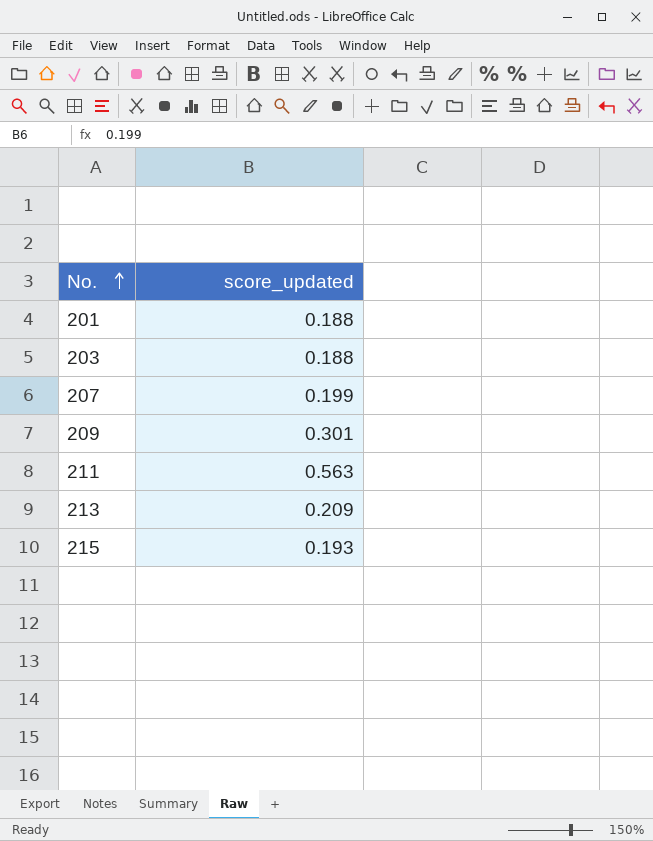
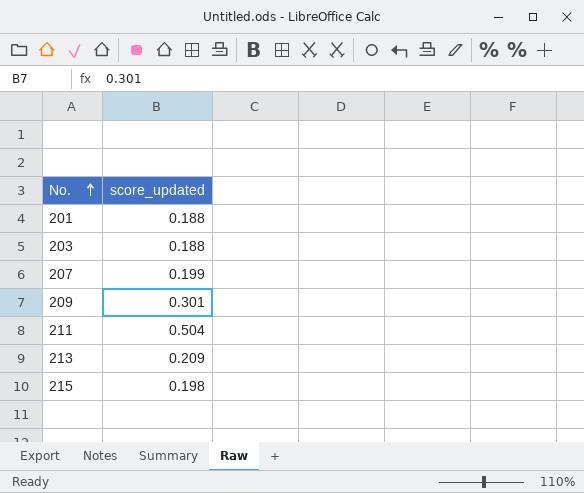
211 | score_updated: 0.563 -> 0.504
215 | score_updated: 0.193 -> 0.198

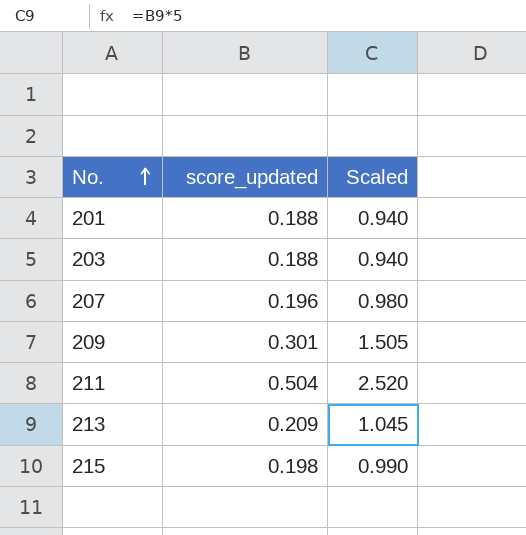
column Scaled | formula: none -> [score_updated] * 5
207 | score_updated: 0.199 -> 0.196

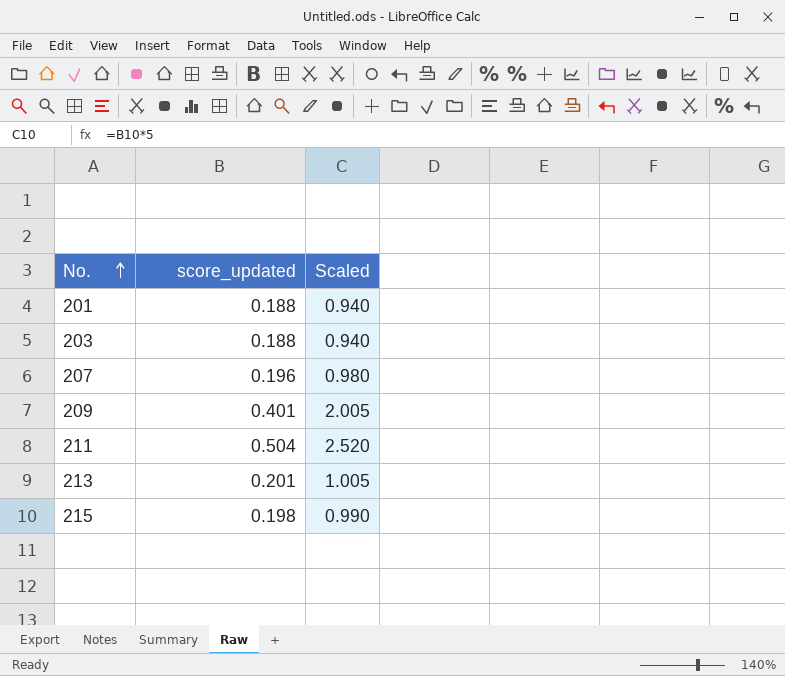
209 | score_updated: 0.301 -> 0.401
209 | Scaled: 1.505 -> 2.005
213 | score_updated: 0.209 -> 0.201
213 | Scaled: 1.045 -> 1.005

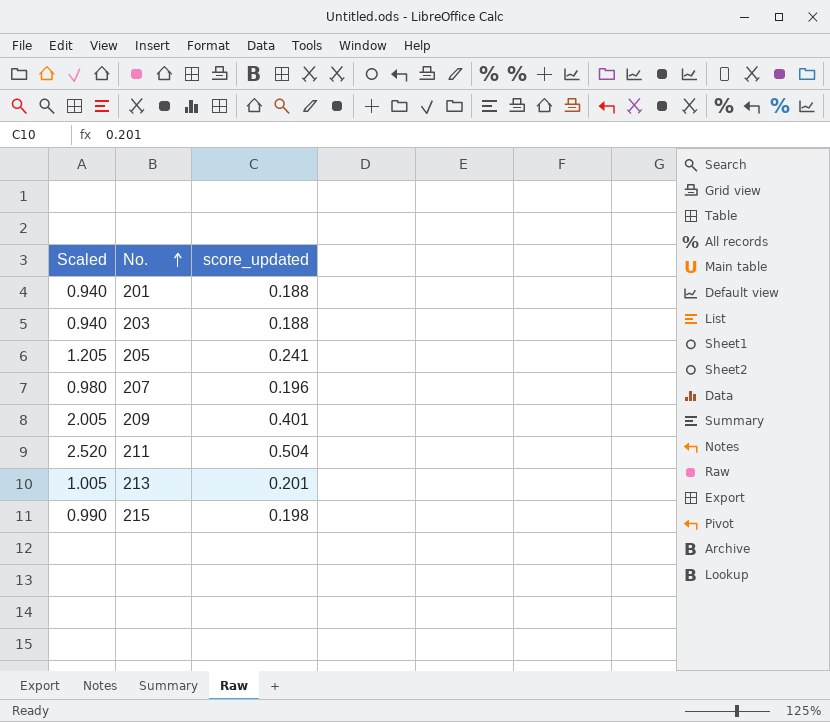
column Scaled | position: 3 -> 1
row 205: none -> 1.205 | 0.241

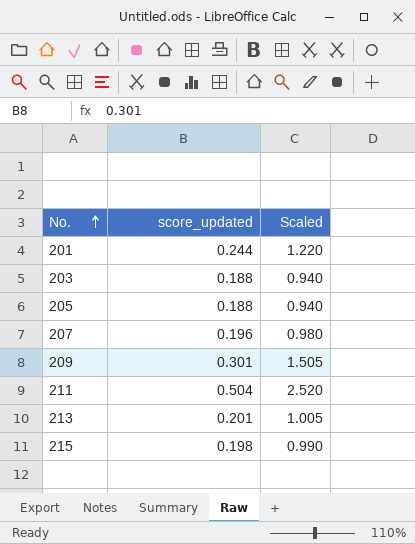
column Scaled | position: 1 -> 3
201 | score_updated: 0.188 -> 0.244
201 | Scaled: 0.940 -> 1.220
205 | score_updated: 0.241 -> 0.188
205 | Scaled: 1.205 -> 0.940
209 | score_updated: 0.401 -> 0.301
209 | Scaled: 2.005 -> 1.505

